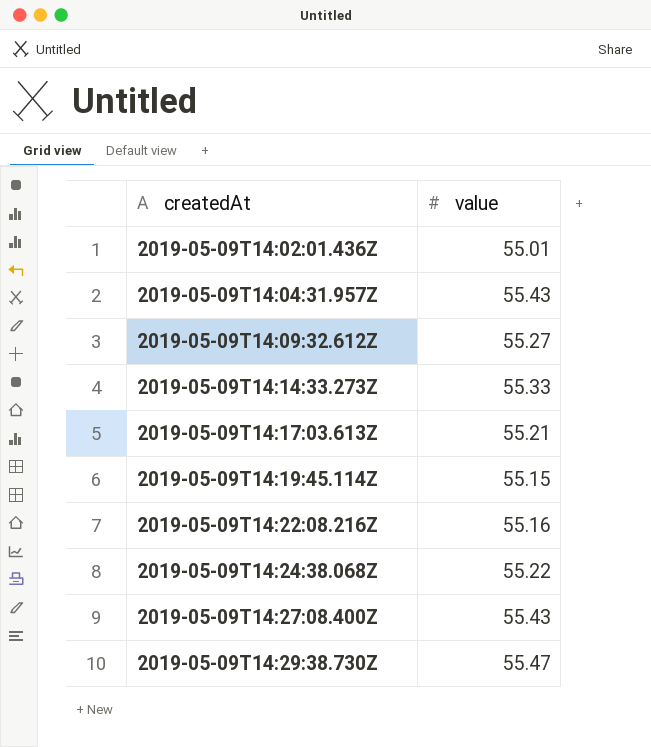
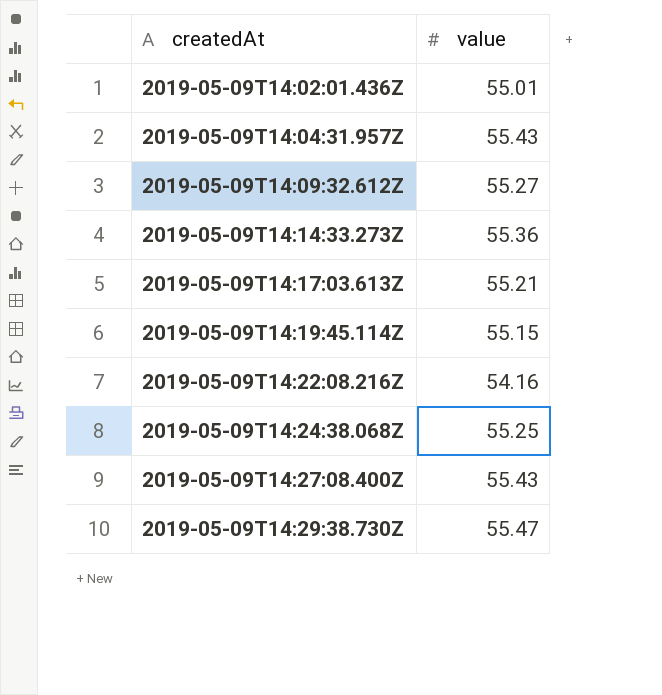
2019-05-09T14:14:33.273Z | value: 55.33 -> 55.36
2019-05-09T14:22:08.216Z | value: 55.16 -> 54.16
2019-05-09T14:24:38.068Z | value: 55.22 -> 55.25

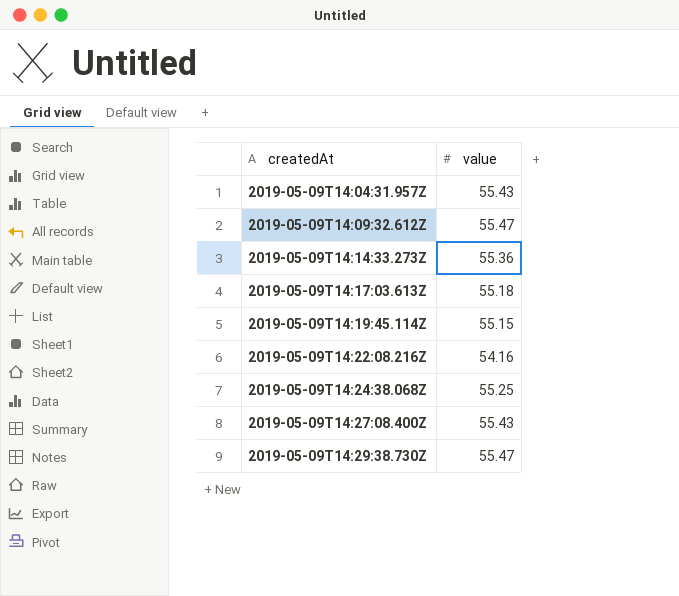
row 2019-05-09T14:02:01.436Z: 55.01 -> none
2019-05-09T14:09:32.612Z | value: 55.27 -> 55.47
2019-05-09T14:17:03.613Z | value: 55.21 -> 55.18

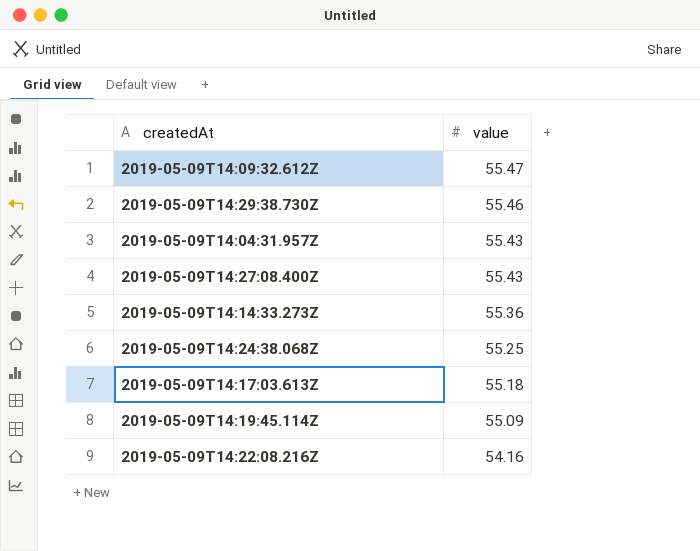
row order: createdAt ascending -> value descending
2019-05-09T14:29:38.730Z | value: 55.47 -> 55.46
2019-05-09T14:19:45.114Z | value: 55.15 -> 55.09

